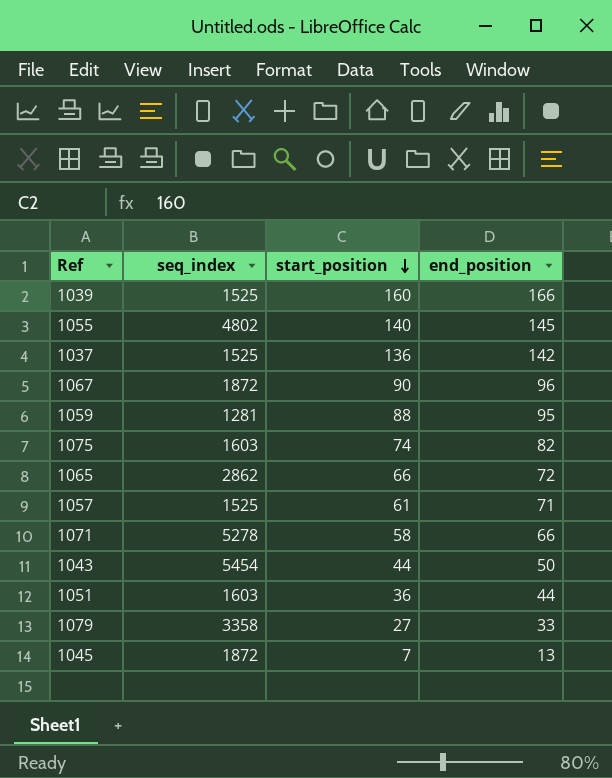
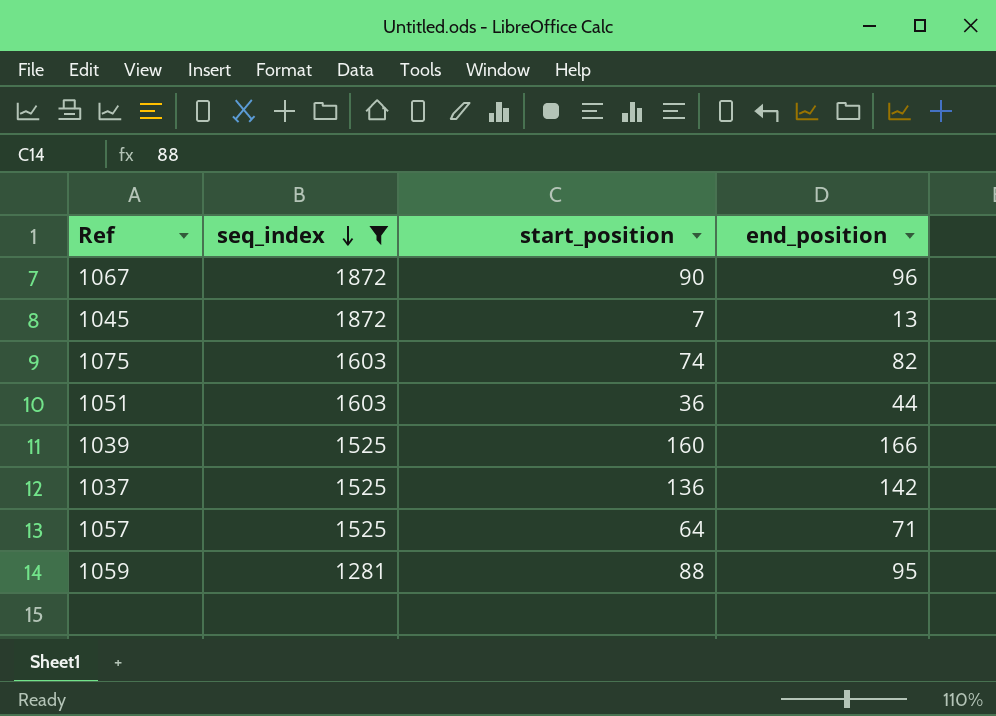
filter: none -> seq_index <= 1872
row order: start_position descending -> seq_index descending
1057 | start_position: 61 -> 64

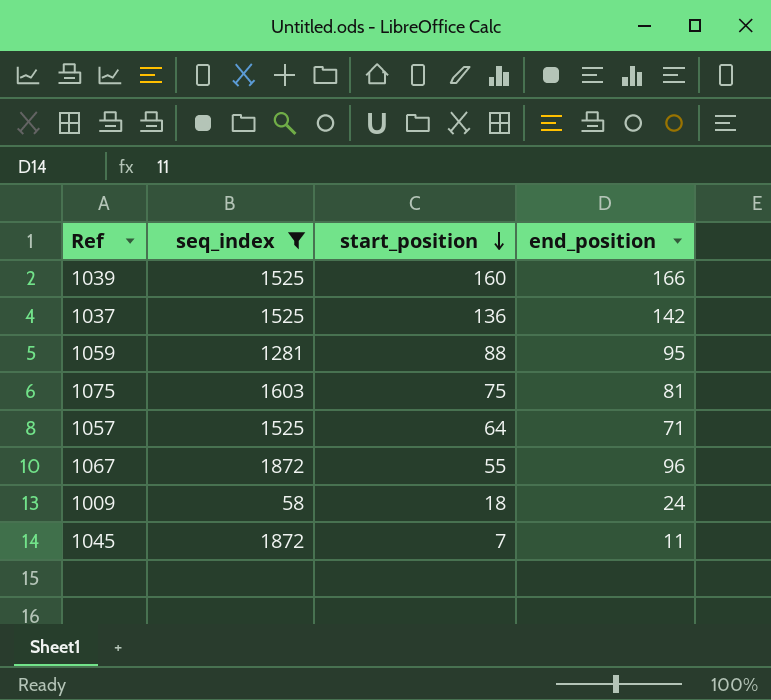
row order: seq_index descending -> start_position descending
row 1051: 1603 | 36 | 44 -> none
1075 | start_position: 74 -> 75
1075 | end_position: 82 -> 81
1067 | start_position: 90 -> 55
row 1009: none -> 58 | 18 | 24
1045 | end_position: 13 -> 11

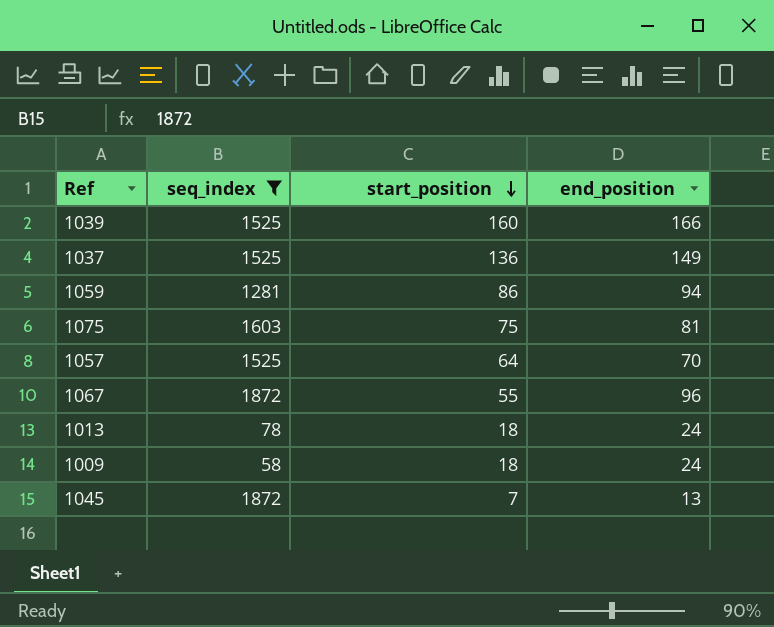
1037 | end_position: 142 -> 149
1059 | start_position: 88 -> 86
1059 | end_position: 95 -> 94
1057 | end_position: 71 -> 70
row 1013: none -> 78 | 18 | 24
1045 | end_position: 11 -> 13

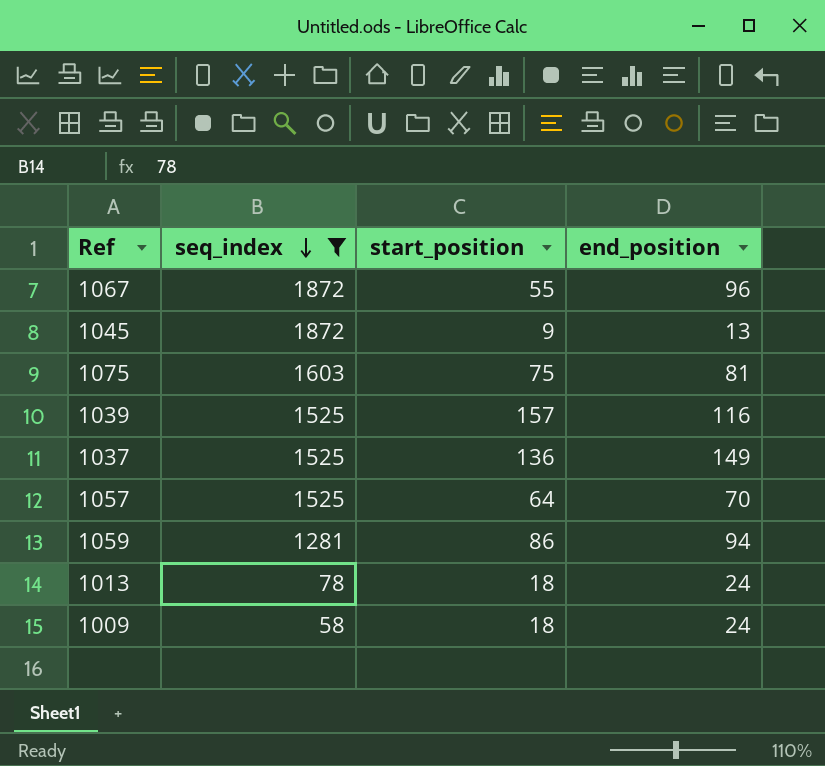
row order: start_position descending -> seq_index descending
1045 | start_position: 7 -> 9
1039 | start_position: 160 -> 157
1039 | end_position: 166 -> 116

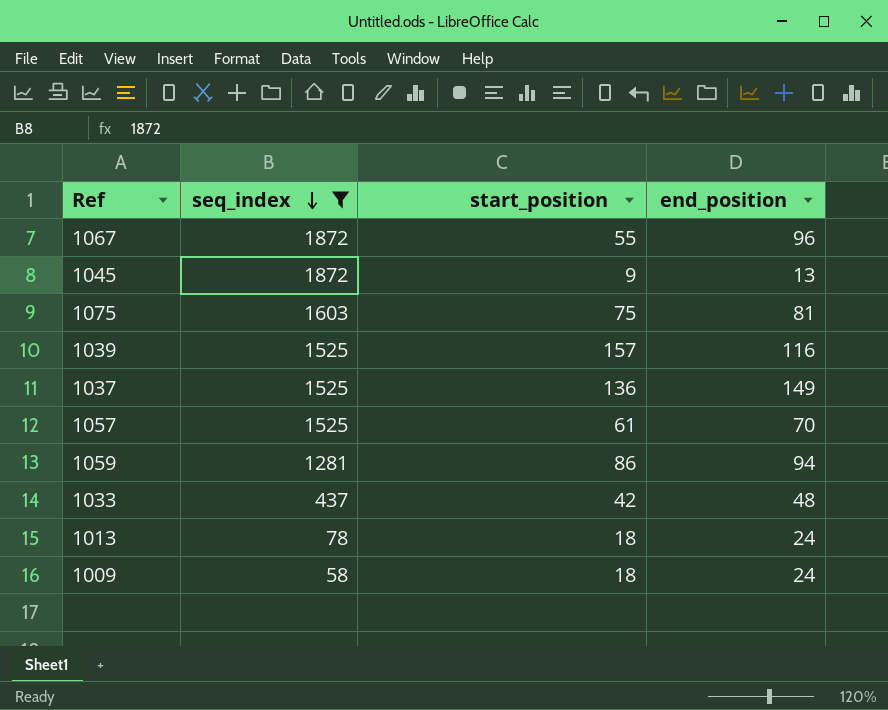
1057 | start_position: 64 -> 61
row 1033: none -> 437 | 42 | 48

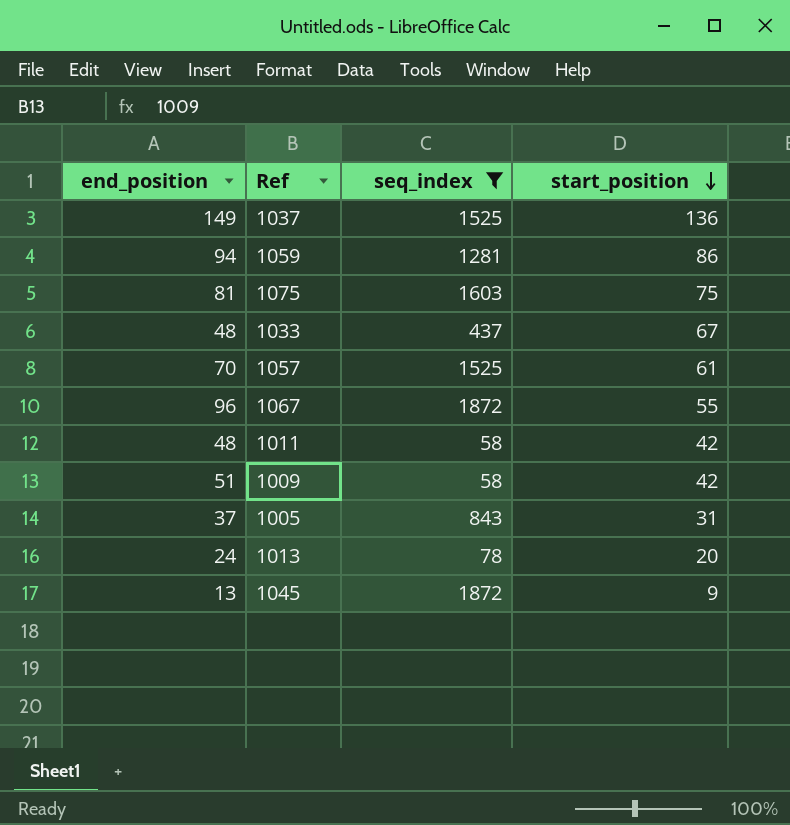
row order: seq_index descending -> start_position descending
column end_position | position: 4 -> 1
row 1039: 1525 | 157 | 116 -> none
1033 | start_position: 42 -> 67
row 1011: none -> 48 | 58 | 42
1009 | end_position: 24 -> 51
1009 | start_position: 18 -> 42
row 1005: none -> 37 | 843 | 31
1013 | start_position: 18 -> 20

